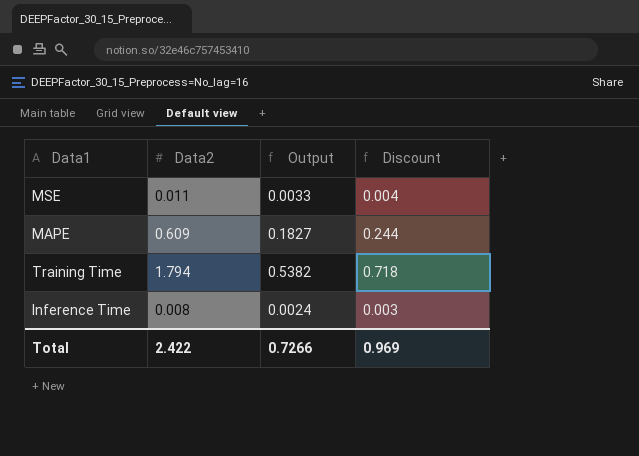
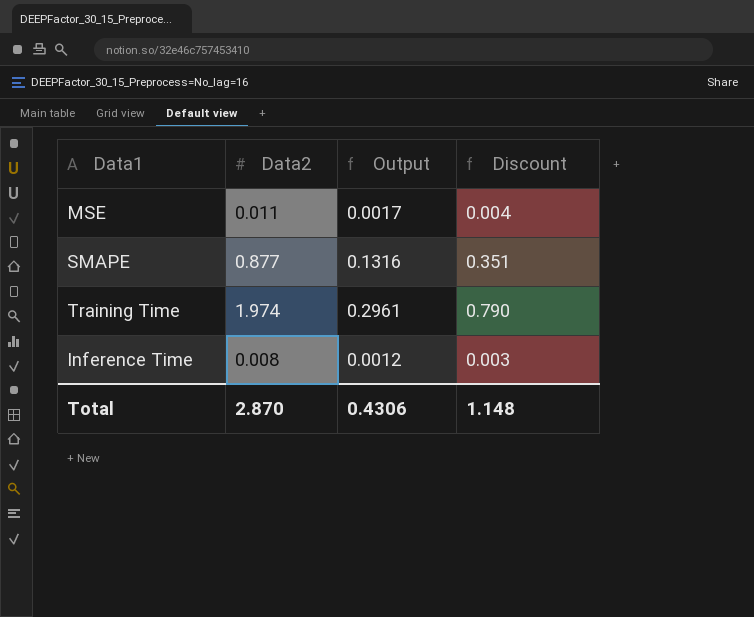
column Output | formula: [Data2] * 0.3 -> [Data2] * 0.15
row MAPE: 0.609 | 0.1827 | 0.244 -> none
row SMAPE: none -> 0.877 | 0.1316 | 0.351
Training Time | Data2: 1.794 -> 1.974
Training Time | Discount: 0.718 -> 0.790
Total | Data2: 2.422 -> 2.870
Total | Output: 0.7266 -> 0.4306
Total | Discount: 0.969 -> 1.148

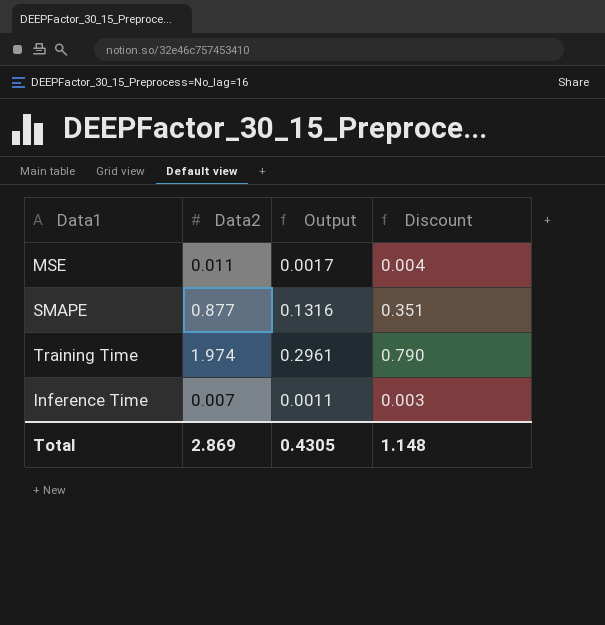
Inference Time | Data2: 0.008 -> 0.007
Inference Time | Output: 0.0012 -> 0.0011
Total | Data2: 2.870 -> 2.869
Total | Output: 0.4306 -> 0.4305

